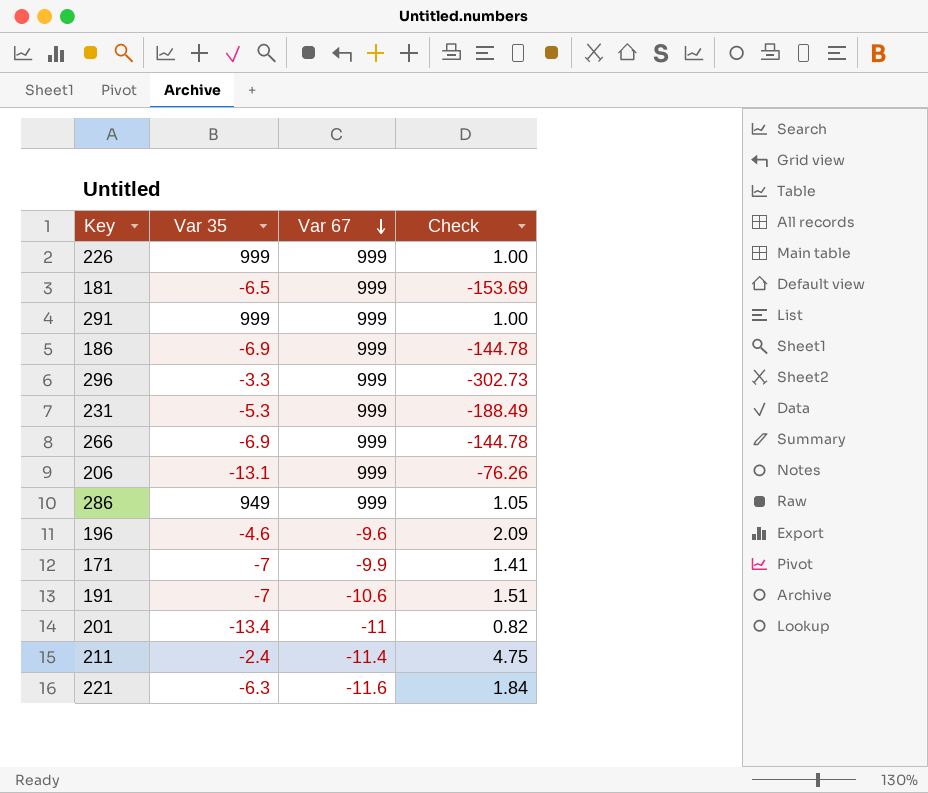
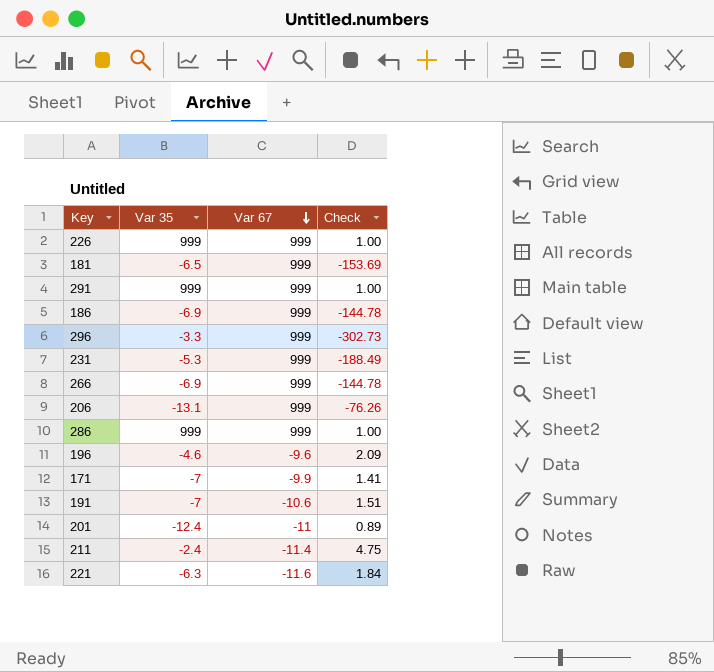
286 | Var 35: 949 -> 999
286 | Check: 1.05 -> 1.00
201 | Var 35: -13.4 -> -12.4
201 | Check: 0.82 -> 0.89

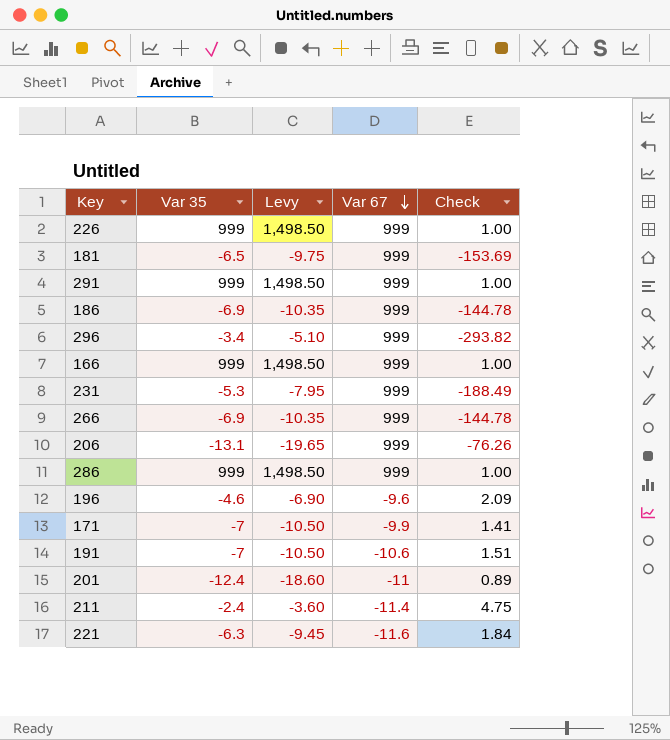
column Levy | formula: none -> [Var 35] * 1.5
296 | Var 35: -3.3 -> -3.4
296 | Check: -302.73 -> -293.82
row 166: none -> 999 | 1,498.50 | 999 | 1.00

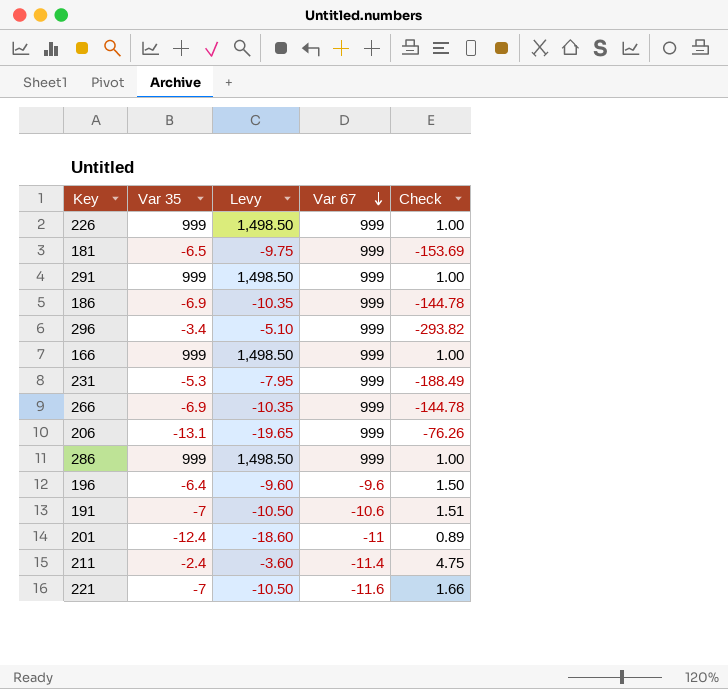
row 171: -7 | -10.50 | -9.9 | 1.41 -> none
196 | Var 35: -4.6 -> -6.4
196 | Levy: -6.90 -> -9.60
196 | Check: 2.09 -> 1.50
221 | Var 35: -6.3 -> -7
221 | Levy: -9.45 -> -10.50
221 | Check: 1.84 -> 1.66

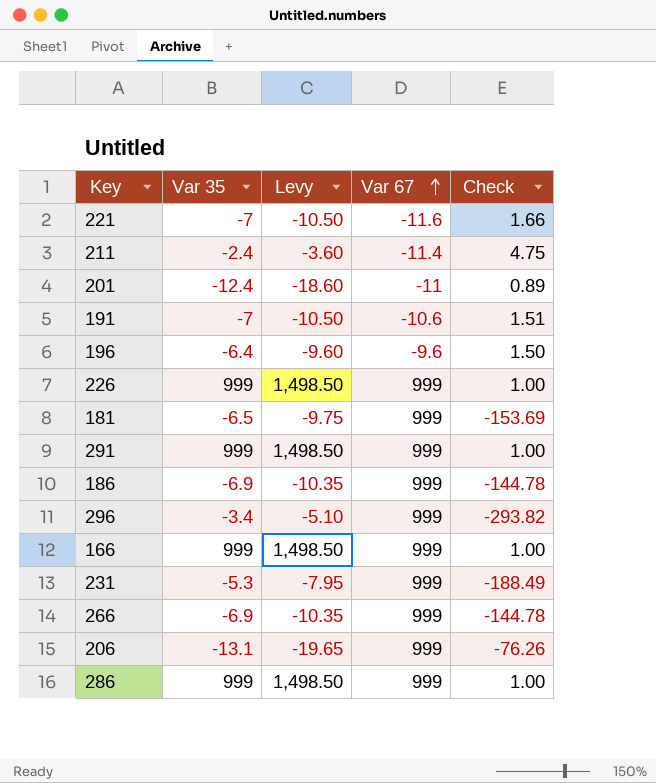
row order: Var 67 descending -> Var 67 ascending

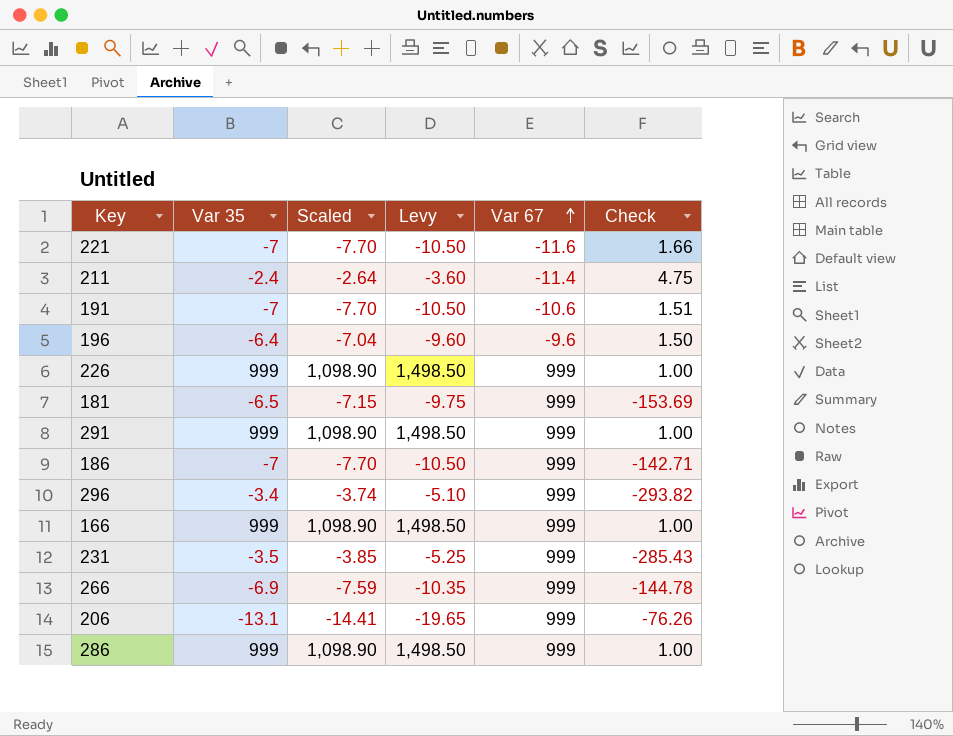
column Scaled | formula: none -> [Var 35] * 1.1
row 201: -12.4 | -18.60 | -11 | 0.89 -> none
186 | Var 35: -6.9 -> -7
186 | Levy: -10.35 -> -10.50
186 | Check: -144.78 -> -142.71
231 | Var 35: -5.3 -> -3.5
231 | Levy: -7.95 -> -5.25
231 | Check: -188.49 -> -285.43

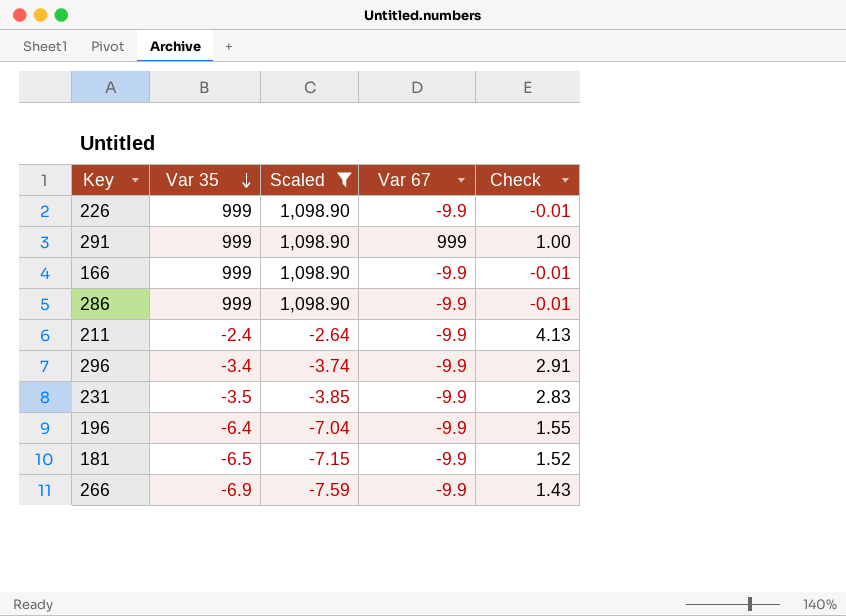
filter: none -> Scaled >= -7.59
row order: Var 67 ascending -> Var 35 descending
column Levy | formula: [Var 35] * 1.5 -> none
226 | Var 67: 999 -> -9.9
226 | Check: 1.00 -> -0.01
166 | Var 67: 999 -> -9.9
166 | Check: 1.00 -> -0.01
286 | Var 67: 999 -> -9.9
286 | Check: 1.00 -> -0.01
211 | Var 67: -11.4 -> -9.9
211 | Check: 4.75 -> 4.13
296 | Var 67: 999 -> -9.9
296 | Check: -293.82 -> 2.91
231 | Var 67: 999 -> -9.9
231 | Check: -285.43 -> 2.83
196 | Var 67: -9.6 -> -9.9
196 | Check: 1.50 -> 1.55
181 | Var 67: 999 -> -9.9
181 | Check: -153.69 -> 1.52
266 | Var 67: 999 -> -9.9
266 | Check: -144.78 -> 1.43

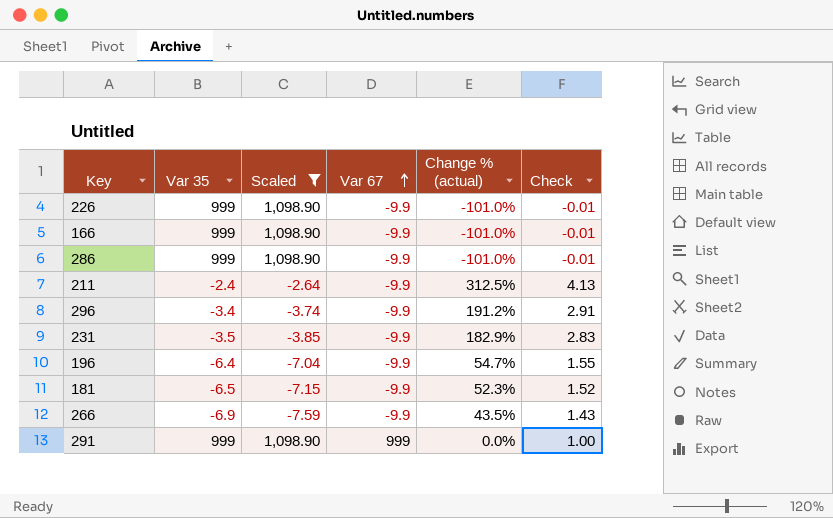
row order: Var 35 descending -> Var 67 ascending
column Change % (actual) | formula: none -> ([Var 67] - [Var 35]) / [Var 35]

